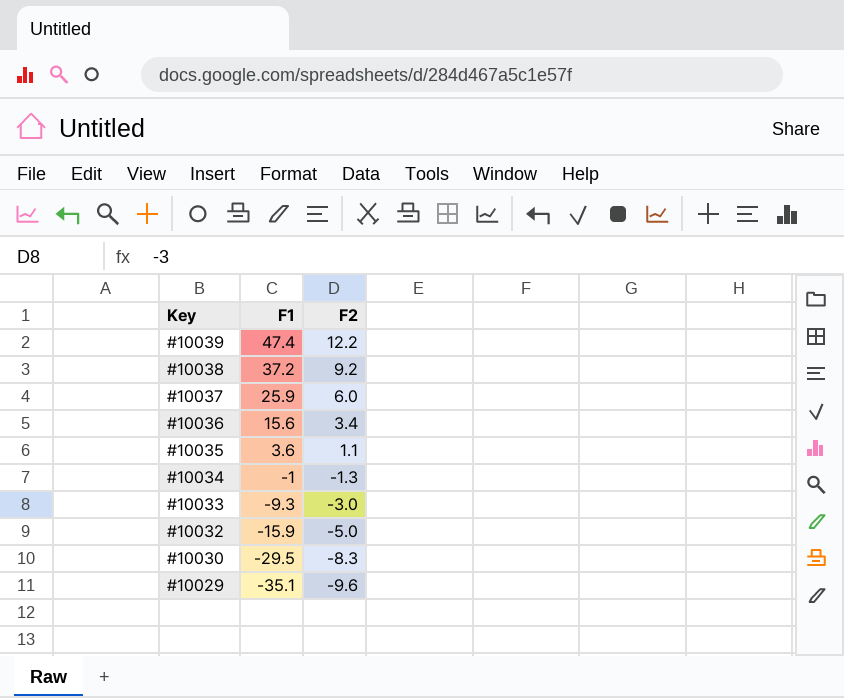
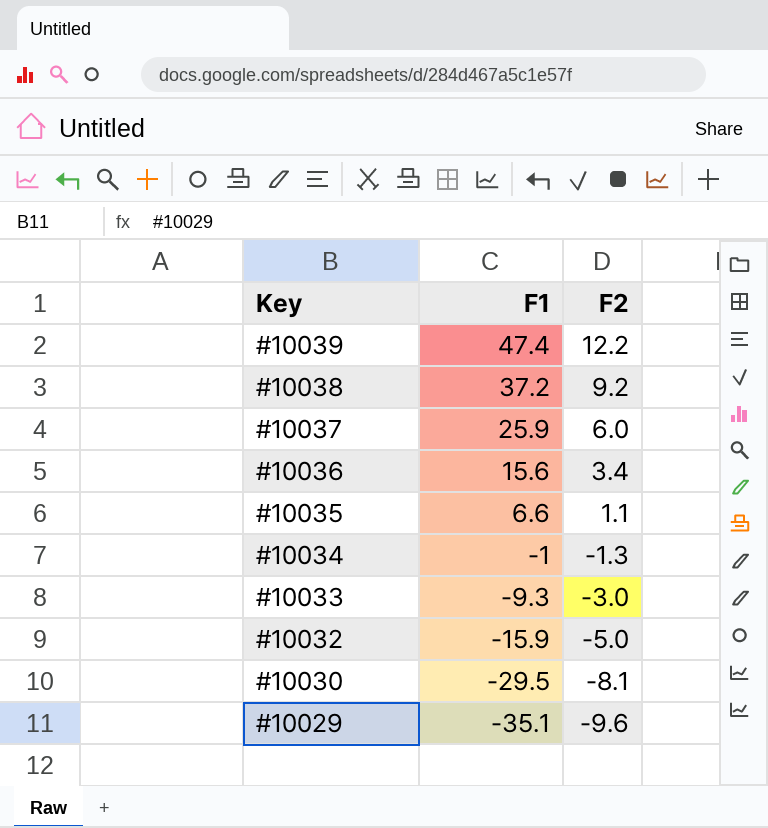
#10035 | F1: 3.6 -> 6.6
#10030 | F2: -8.3 -> -8.1

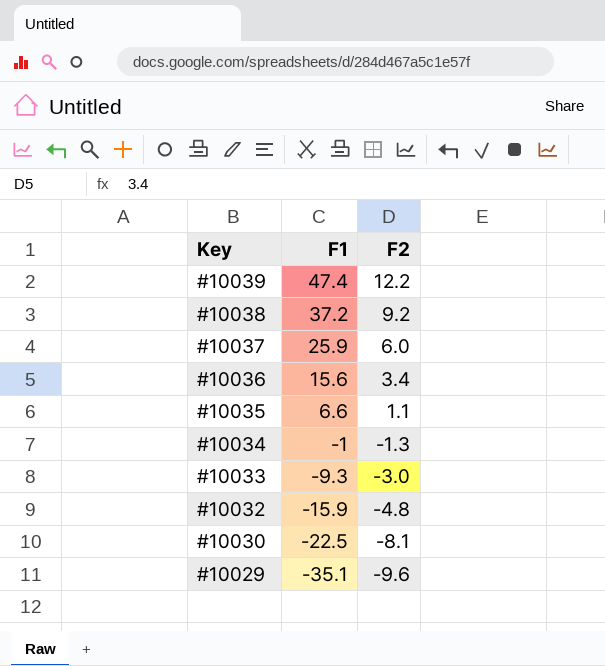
#10032 | F2: -5.0 -> -4.8
#10030 | F1: -29.5 -> -22.5

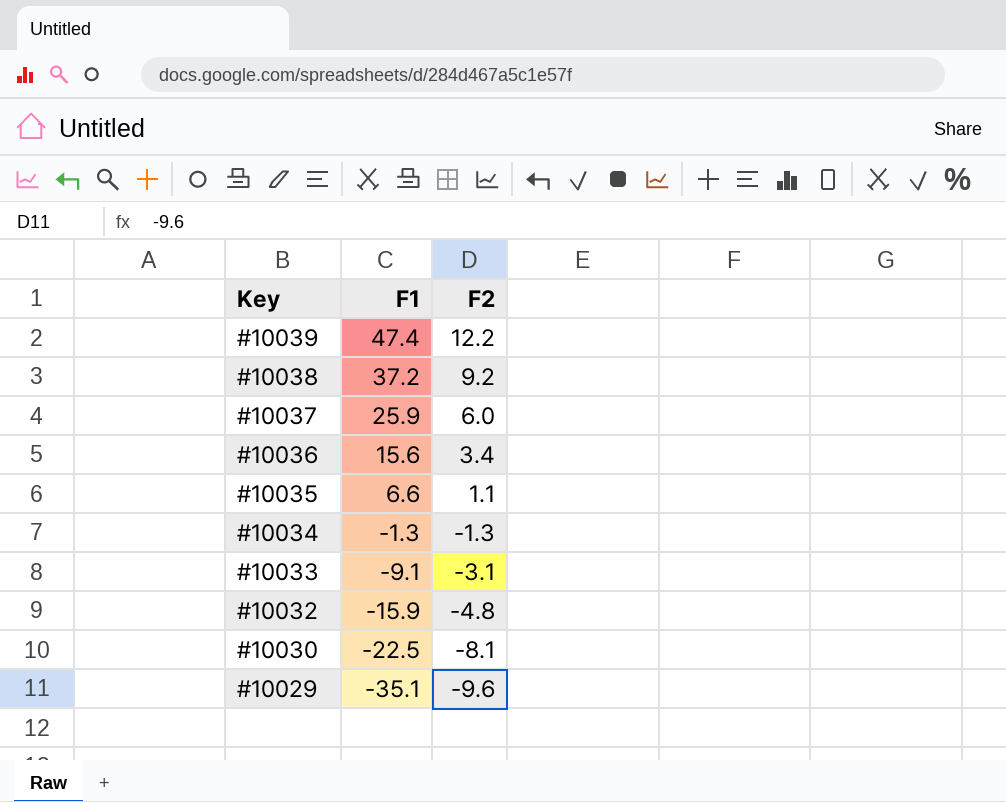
#10034 | F1: -1 -> -1.3
#10033 | F1: -9.3 -> -9.1
#10033 | F2: -3.0 -> -3.1

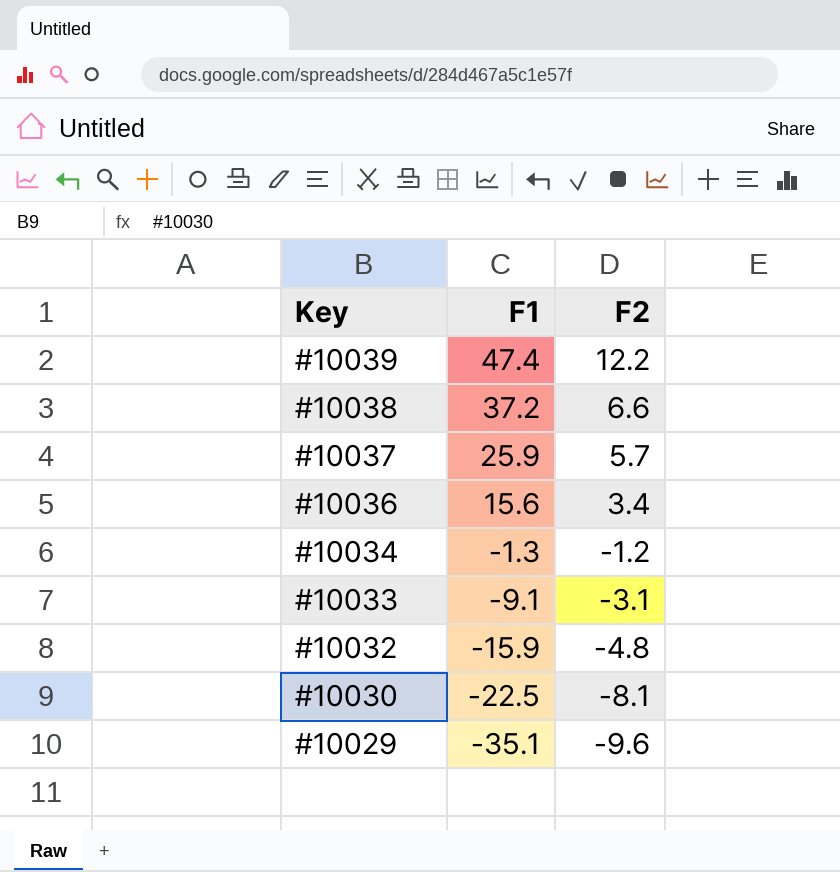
row #10035: 6.6 | 1.1 -> none
#10038 | F2: 9.2 -> 6.6
#10037 | F2: 6.0 -> 5.7
#10034 | F2: -1.3 -> -1.2

